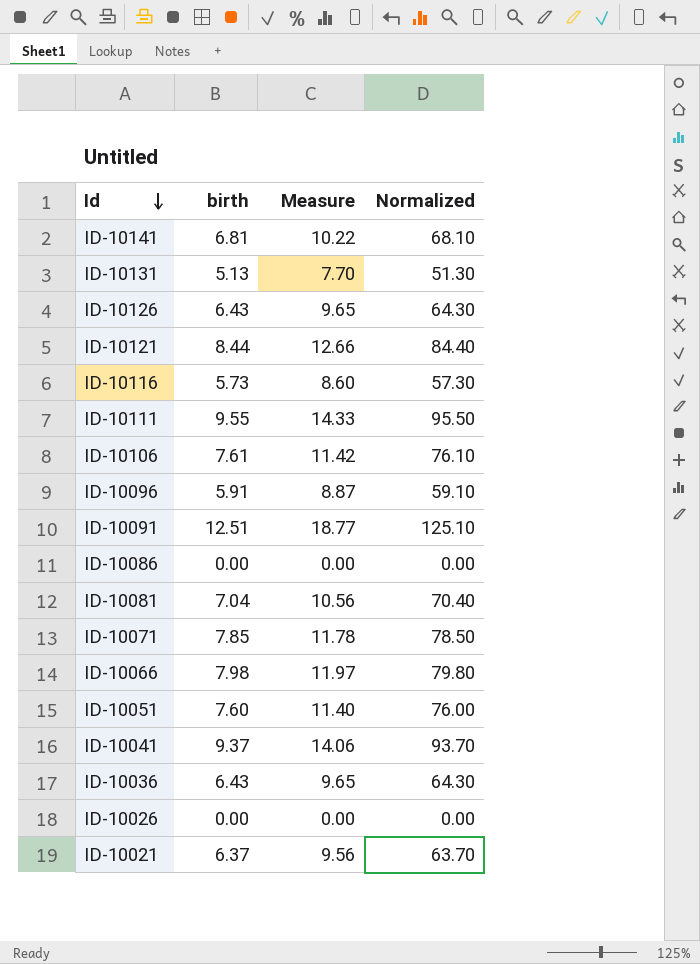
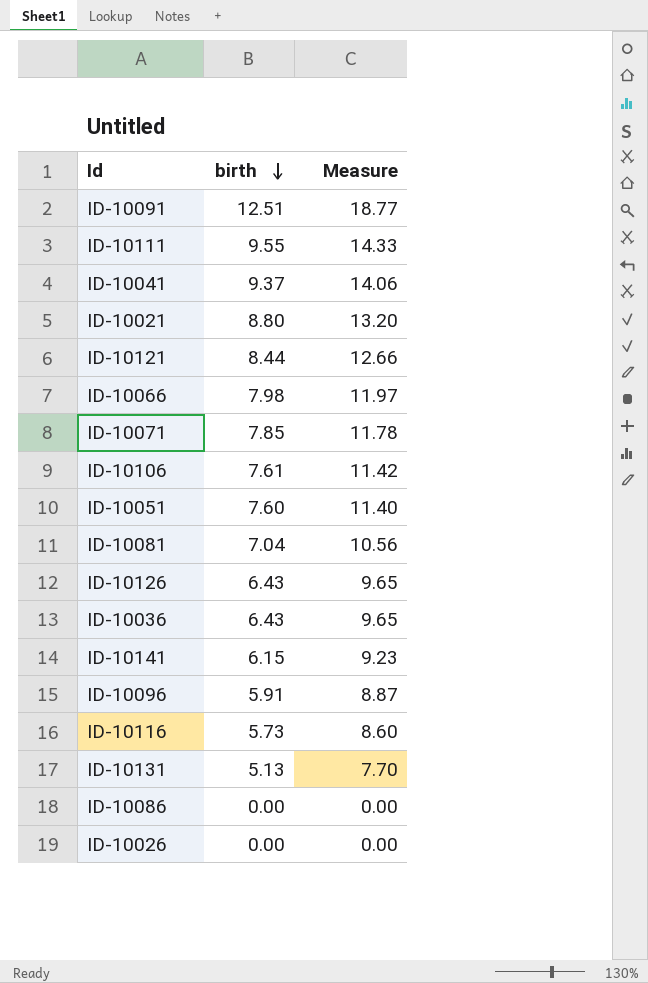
row order: Id descending -> birth descending
column Normalized | formula: [birth] * 10 -> none
ID-10021 | birth: 6.37 -> 8.80
ID-10021 | Measure: 9.56 -> 13.20
ID-10141 | birth: 6.81 -> 6.15
ID-10141 | Measure: 10.22 -> 9.23

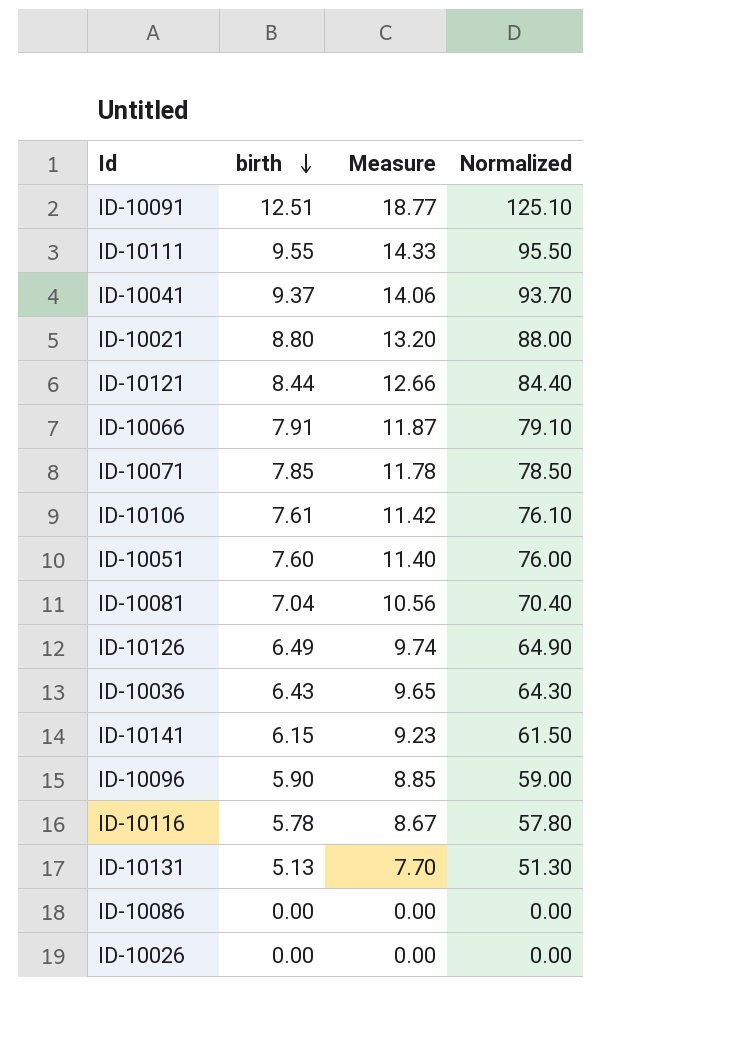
column Normalized | formula: none -> [birth] * 10
ID-10066 | birth: 7.98 -> 7.91
ID-10066 | Measure: 11.97 -> 11.87
ID-10126 | birth: 6.43 -> 6.49
ID-10126 | Measure: 9.65 -> 9.74
ID-10096 | birth: 5.91 -> 5.90
ID-10096 | Measure: 8.87 -> 8.85
ID-10116 | birth: 5.73 -> 5.78
ID-10116 | Measure: 8.60 -> 8.67

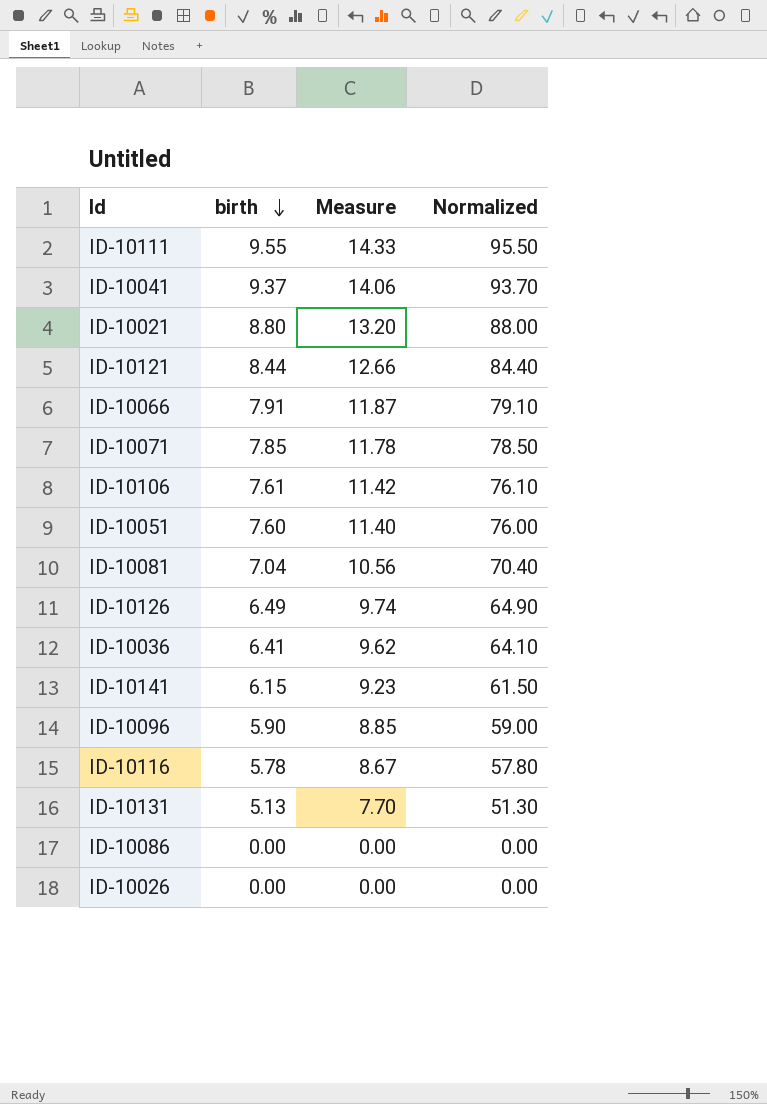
row ID-10091: 12.51 | 18.77 | 125.10 -> none
ID-10036 | birth: 6.43 -> 6.41
ID-10036 | Measure: 9.65 -> 9.62
ID-10036 | Normalized: 64.30 -> 64.10

